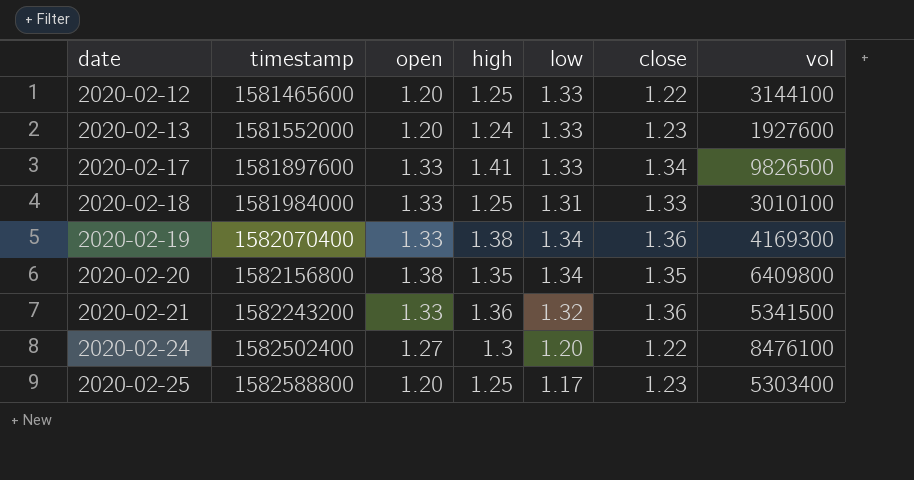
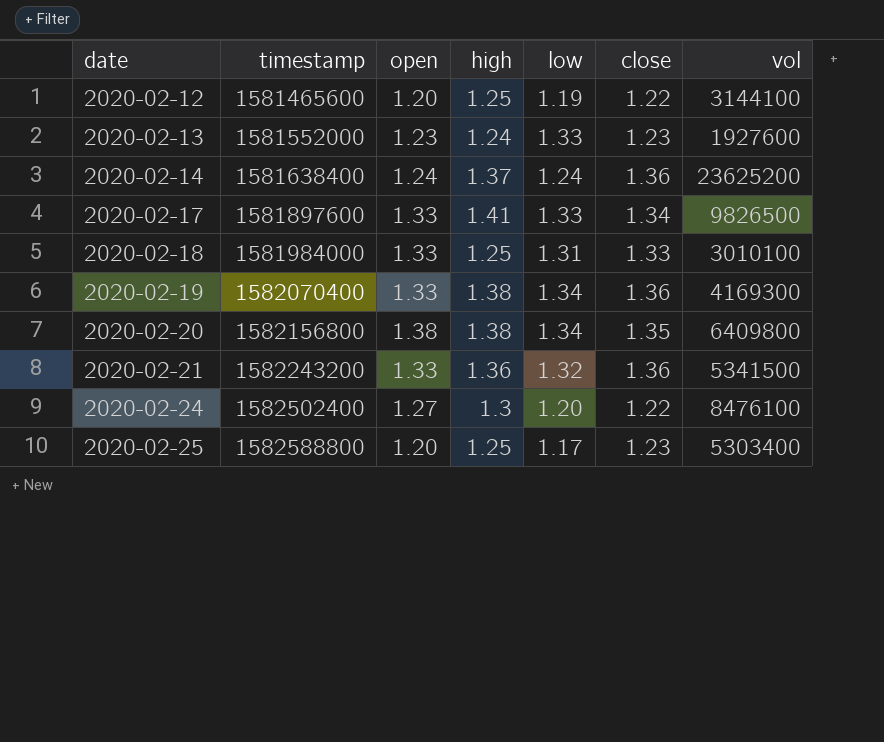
2020-02-12 | low: 1.33 -> 1.19
2020-02-13 | open: 1.20 -> 1.23
row 2020-02-14: none -> 1581638400 | 1.24 | 1.37 | 1.24 | 1.36 | 23625200
2020-02-20 | high: 1.35 -> 1.38

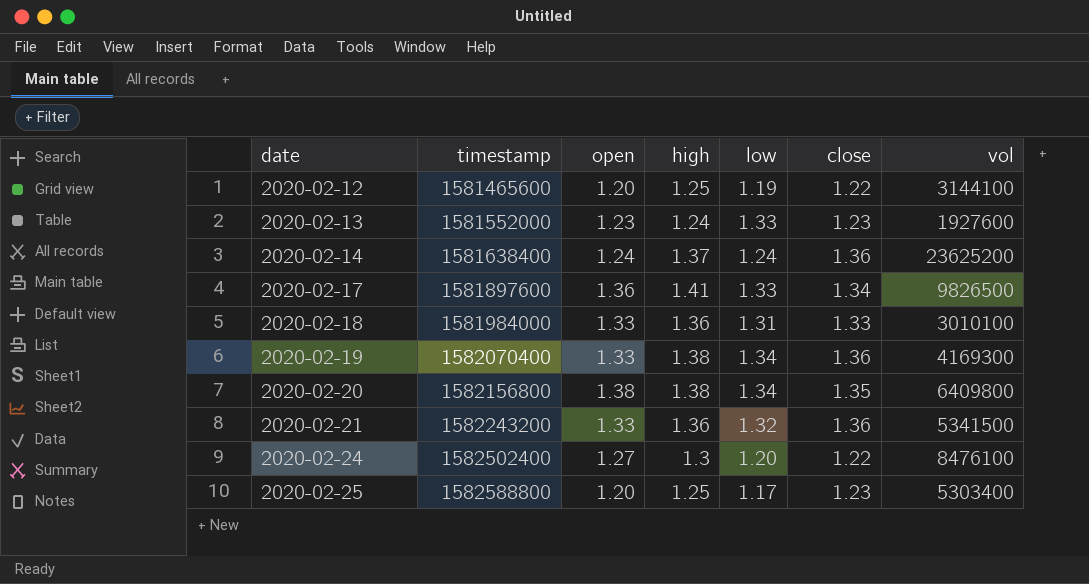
2020-02-17 | open: 1.33 -> 1.36
2020-02-18 | high: 1.25 -> 1.36

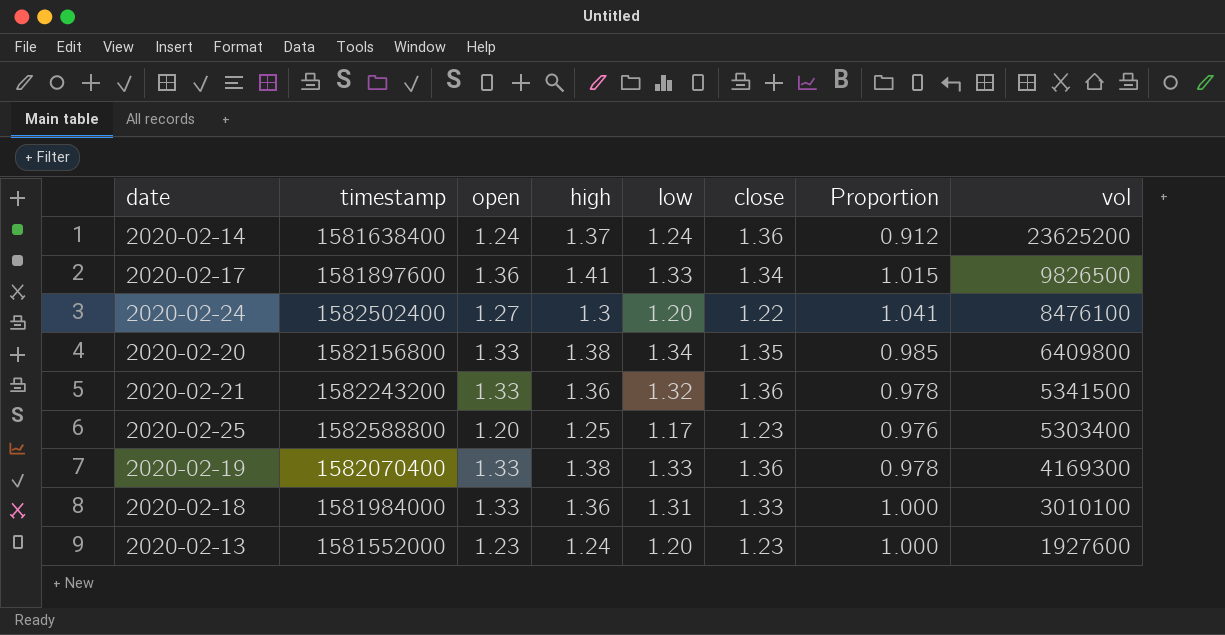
row order: date ascending -> vol descending
column Proportion | formula: none -> [open] / [close]
row 2020-02-12: 1581465600 | 1.20 | 1.25 | 1.19 | 1.22 | 3144100 -> none
2020-02-20 | open: 1.38 -> 1.33
2020-02-19 | low: 1.34 -> 1.33
2020-02-13 | low: 1.33 -> 1.20

